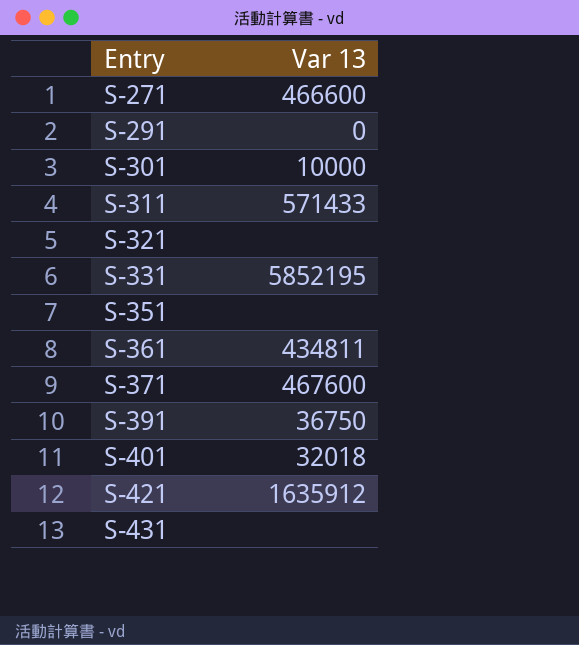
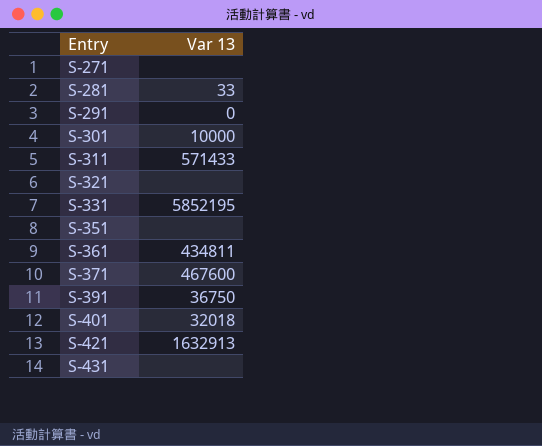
S-271 | Var 13: 466600 -> none
row S-281: none -> 33
S-421 | Var 13: 1635912 -> 1632913

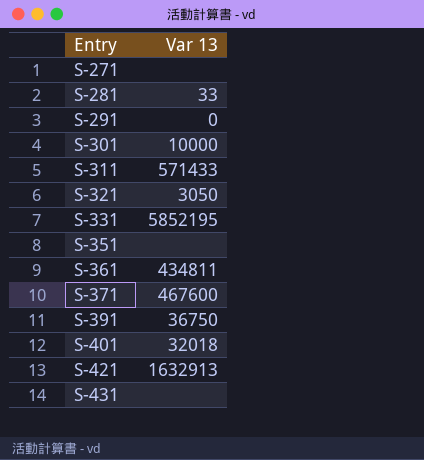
S-321 | Var 13: none -> 3050

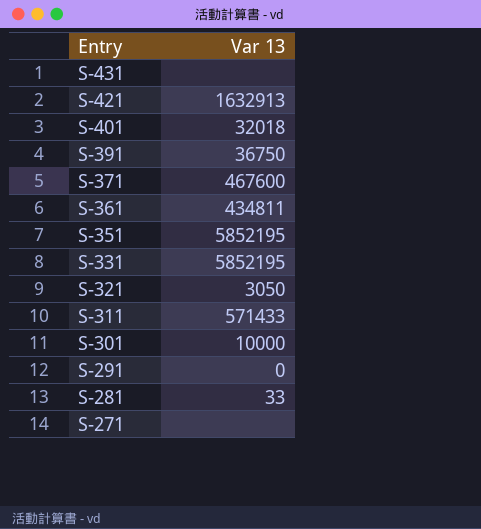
row order: Entry ascending -> Entry descending
S-351 | Var 13: none -> 5852195

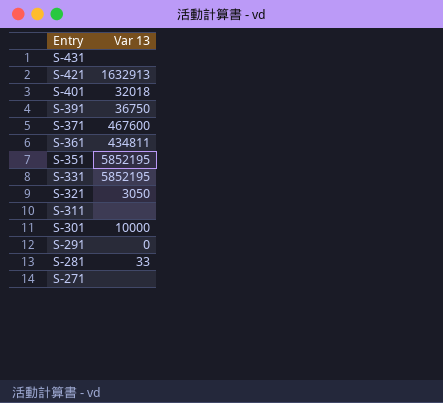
S-311 | Var 13: 571433 -> none

